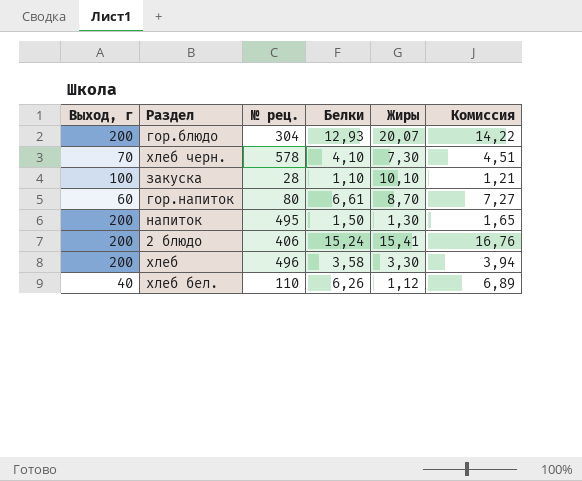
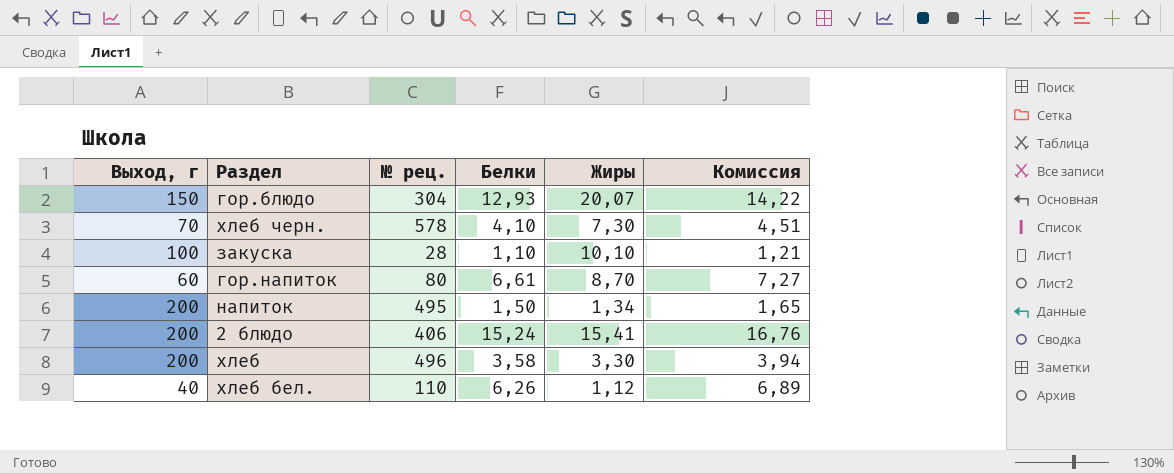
гор.блюдо | Выход, г: 200 -> 150
напиток | Жиры: 1,30 -> 1,34

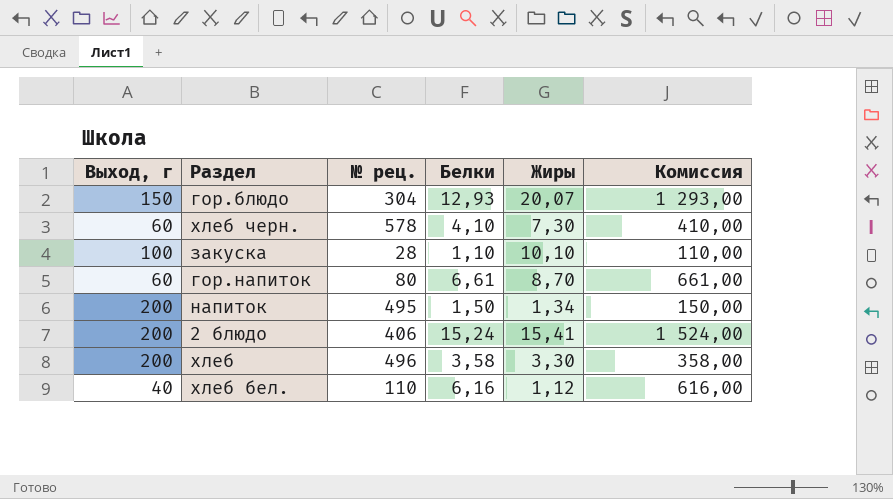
column Комиссия | formula: [Белки] * 1,1 -> [Белки] * 100
хлеб черн. | Выход, г: 70 -> 60
хлеб бел. | Белки: 6,26 -> 6,16

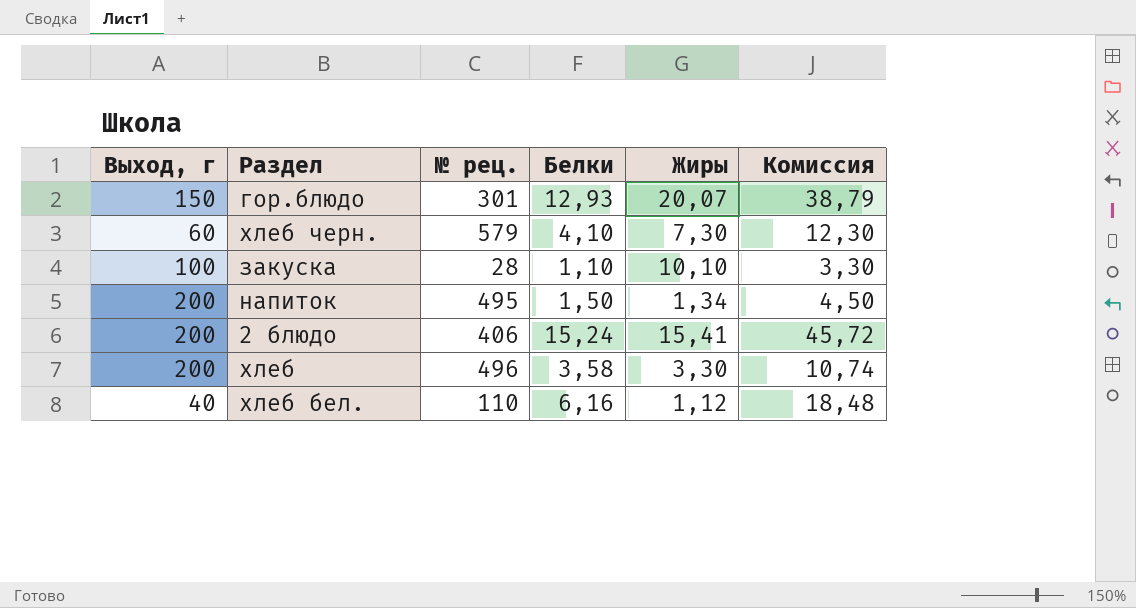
column Комиссия | formula: [Белки] * 100 -> [Белки] * 3
row гор.напиток: 60 | 80 | 6,61 | 8,70 | 661,00 -> none
гор.блюдо | № рец.: 304 -> 301
хлеб черн. | № рец.: 578 -> 579

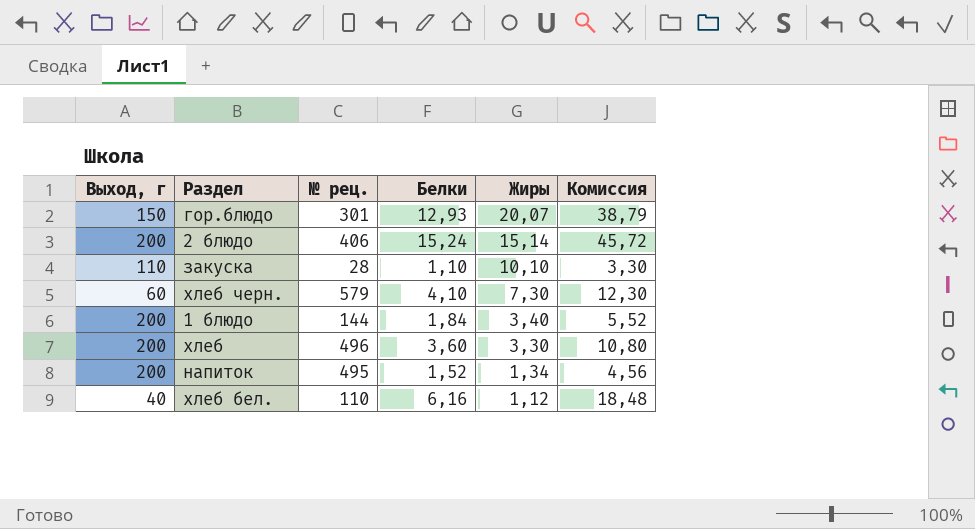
row order: none -> Жиры descending
2 блюдо | Жиры: 15,41 -> 15,14
закуска | Выход, г: 100 -> 110
row 1 блюдо: none -> 200 | 144 | 1,84 | 3,40 | 5,52
хлеб | Белки: 3,58 -> 3,60
хлеб | Комиссия: 10,74 -> 10,80
напиток | Белки: 1,50 -> 1,52
напиток | Комиссия: 4,50 -> 4,56

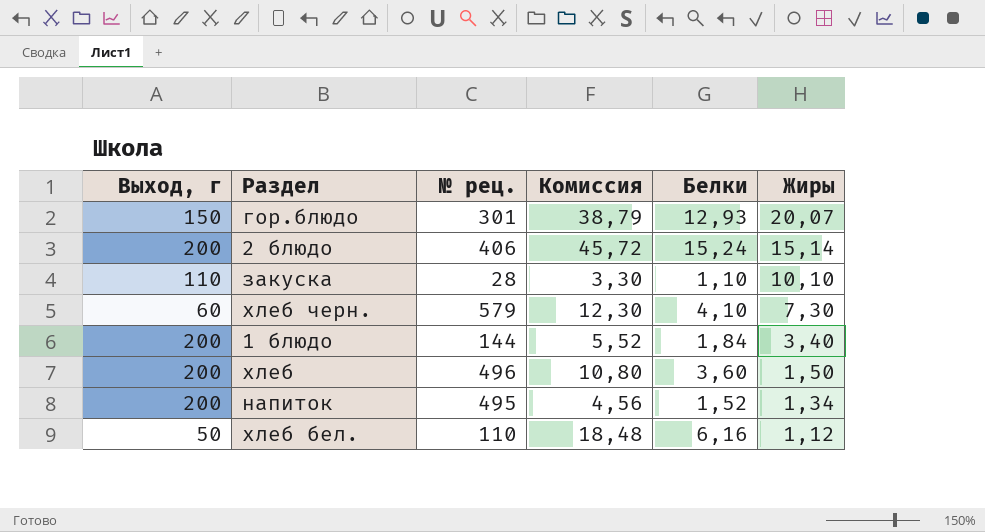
column Комиссия | position: 6 -> 4
хлеб | Жиры: 3,30 -> 1,50
хлеб бел. | Выход, г: 40 -> 50

